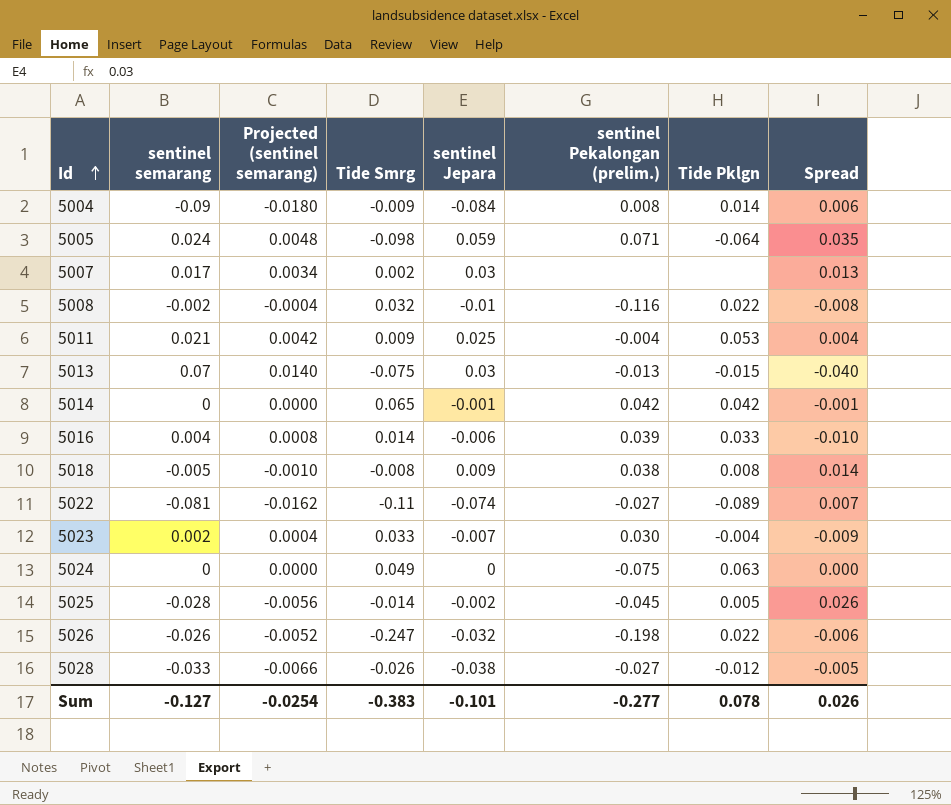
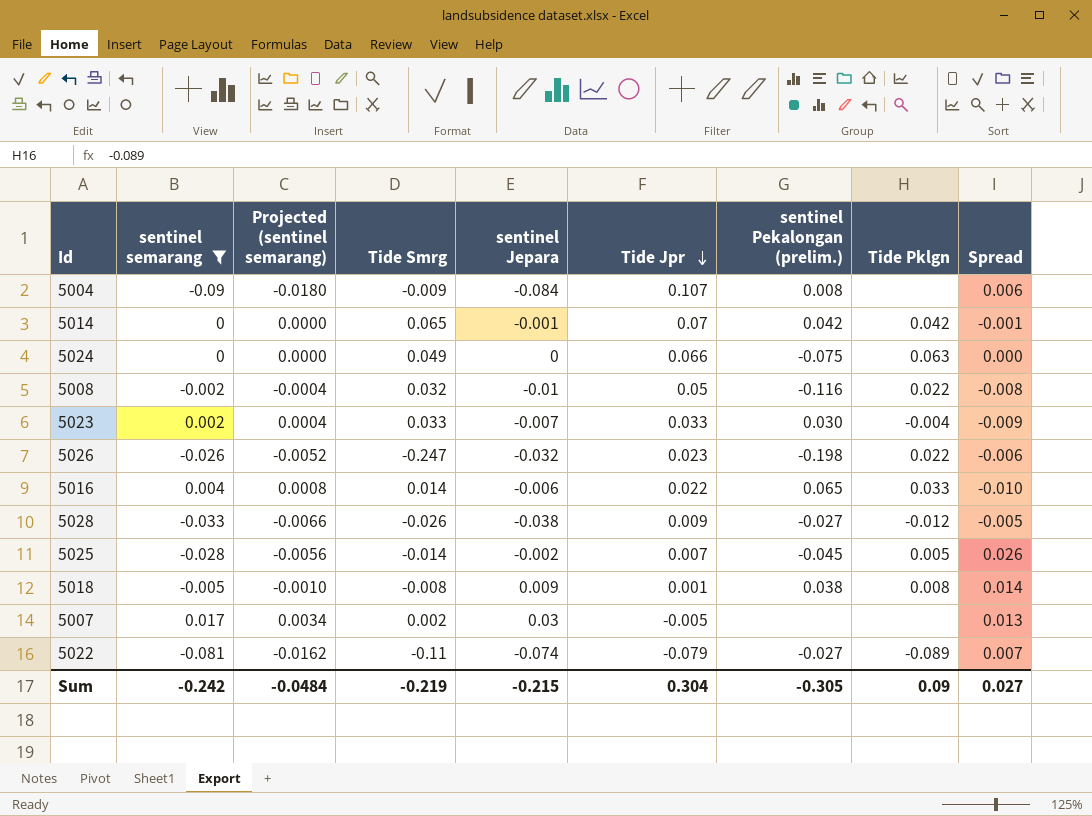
filter: none -> sentinel semarang <= 0.017
row order: Id ascending -> Tide Jpr descending
column Tide Jpr | position: none -> 6
5004 | Tide Pklgn: 0.014 -> none
5016 | sentinel Pekalongan (prelim.): 0.039 -> 0.065
Sum | sentinel semarang: -0.127 -> -0.242
Sum | Projected (sentinel semarang): -0.0254 -> -0.0484
Sum | Tide Smrg: -0.383 -> -0.219
Sum | sentinel Jepara: -0.101 -> -0.215
Sum | sentinel Pekalongan (prelim.): -0.277 -> -0.305
Sum | Tide Pklgn: 0.078 -> 0.09
Sum | Spread: 0.026 -> 0.027

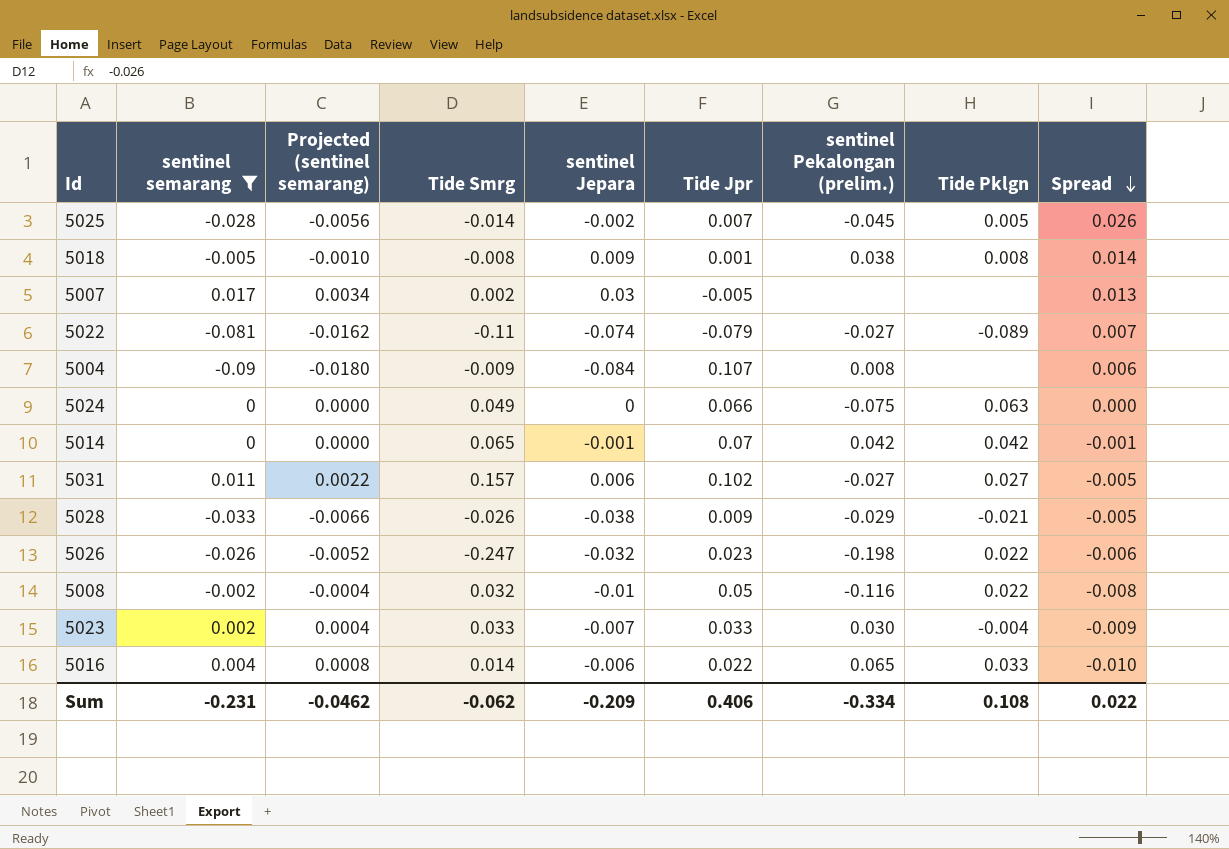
row order: Tide Jpr descending -> Spread descending
row 5031: none -> 0.011 | 0.0022 | 0.157 | 0.006 | 0.102 | -0.027 | 0.027 | -0.005
5028 | sentinel Pekalongan (prelim.): -0.027 -> -0.029
5028 | Tide Pklgn: -0.012 -> -0.021
Sum | sentinel semarang: -0.242 -> -0.231
Sum | Projected (sentinel semarang): -0.0484 -> -0.0462
Sum | Tide Smrg: -0.219 -> -0.062
Sum | sentinel Jepara: -0.215 -> -0.209
Sum | Tide Jpr: 0.304 -> 0.406
Sum | sentinel Pekalongan (prelim.): -0.305 -> -0.334
Sum | Tide Pklgn: 0.09 -> 0.108
Sum | Spread: 0.027 -> 0.022

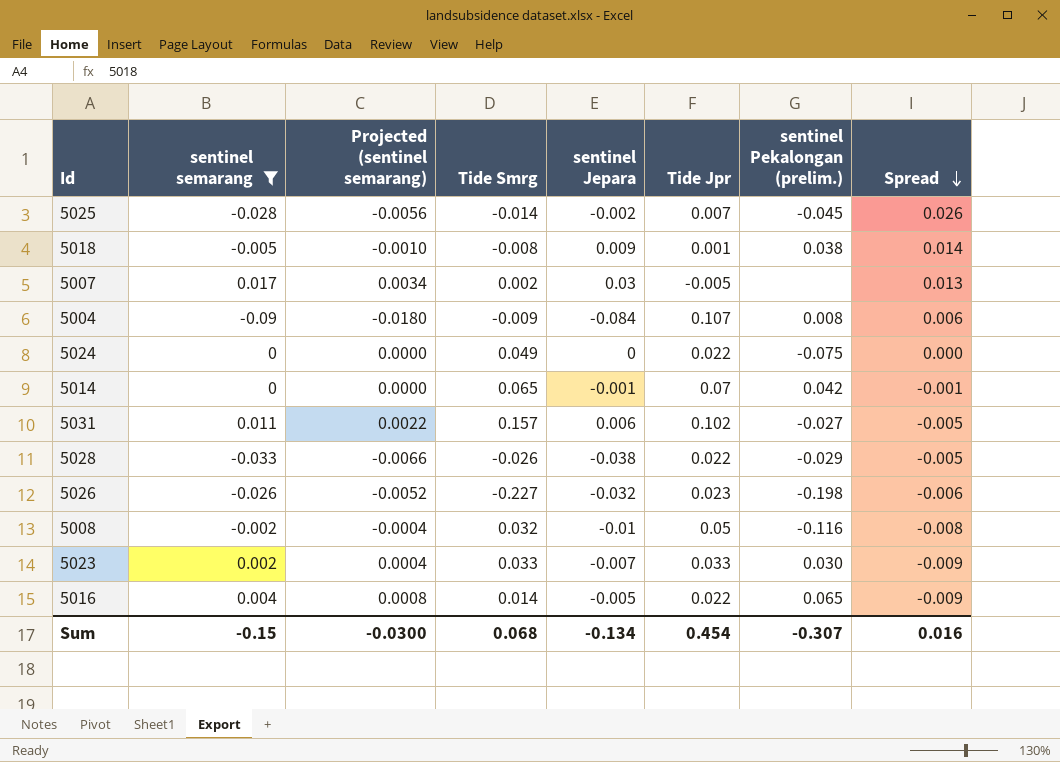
column Tide Pklgn | position: 8 -> none
row 5022: -0.081 | -0.0162 | -0.11 | -0.074 | -0.079 | -0.027 | -0.089 | 0.007 -> none
5024 | Tide Jpr: 0.066 -> 0.022
5028 | Tide Jpr: 0.009 -> 0.022
5026 | Tide Smrg: -0.247 -> -0.227
5016 | sentinel Jepara: -0.006 -> -0.005
5016 | Spread: -0.010 -> -0.009
Sum | sentinel semarang: -0.231 -> -0.15
Sum | Projected (sentinel semarang): -0.0462 -> -0.0300
Sum | Tide Smrg: -0.062 -> 0.068
Sum | sentinel Jepara: -0.209 -> -0.134
Sum | Tide Jpr: 0.406 -> 0.454
Sum | sentinel Pekalongan (prelim.): -0.334 -> -0.307
Sum | Spread: 0.022 -> 0.016

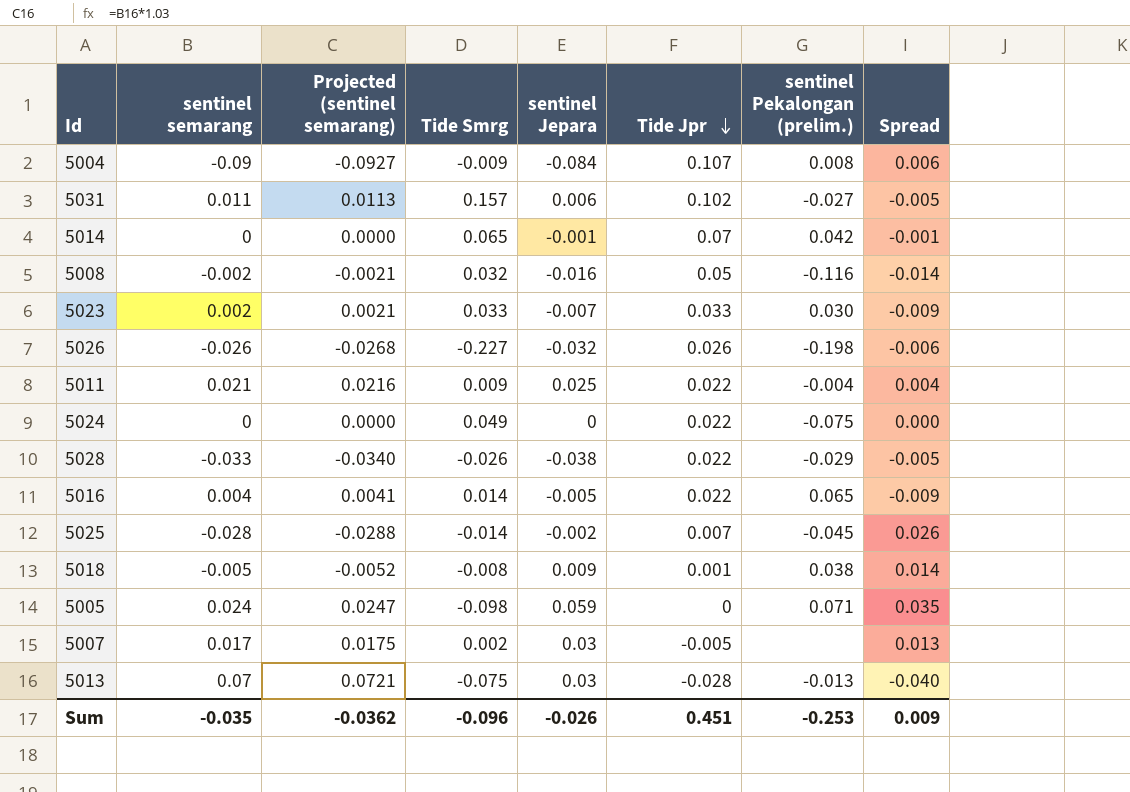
filter: sentinel semarang <= 0.017 -> none
row order: Spread descending -> Tide Jpr descending
column Projected (sentinel semarang) | formula: [sentinel semarang] * 0.2 -> [sentinel semarang] * 1.03
5008 | sentinel Jepara: -0.01 -> -0.016
5008 | Spread: -0.008 -> -0.014
5026 | Tide Jpr: 0.023 -> 0.026
Sum | sentinel semarang: -0.15 -> -0.035
Sum | Projected (sentinel semarang): -0.0300 -> -0.0362
Sum | Tide Smrg: 0.068 -> -0.096
Sum | sentinel Jepara: -0.134 -> -0.026
Sum | Tide Jpr: 0.454 -> 0.451
Sum | sentinel Pekalongan (prelim.): -0.307 -> -0.253
Sum | Spread: 0.016 -> 0.009

